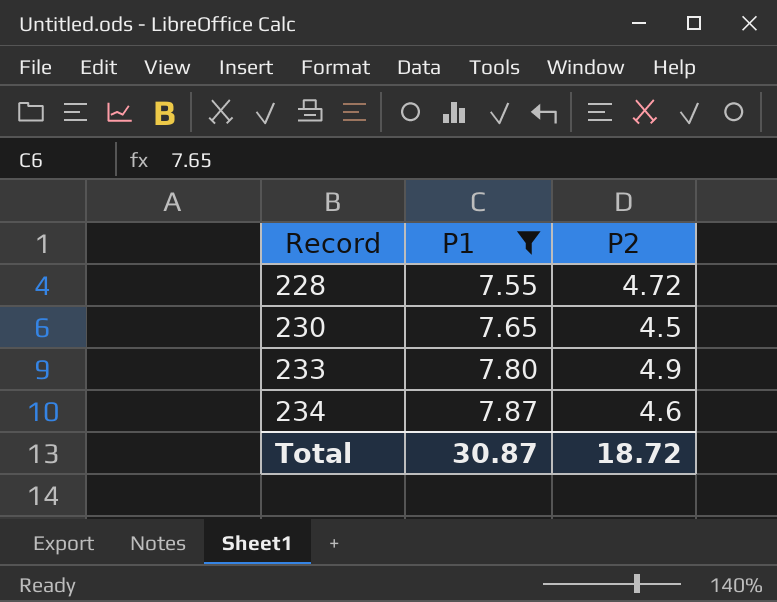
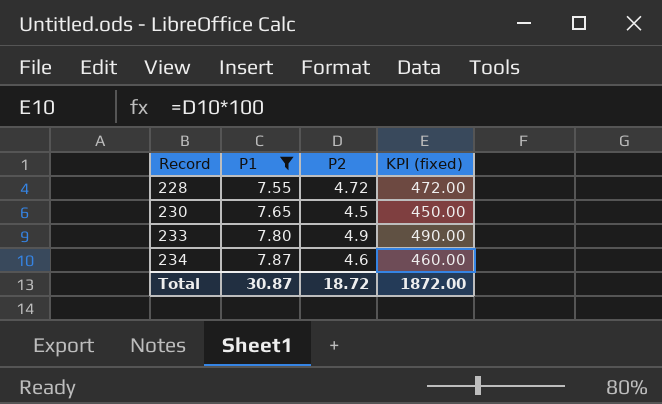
column KPI (fixed) | formula: none -> [P2] * 100

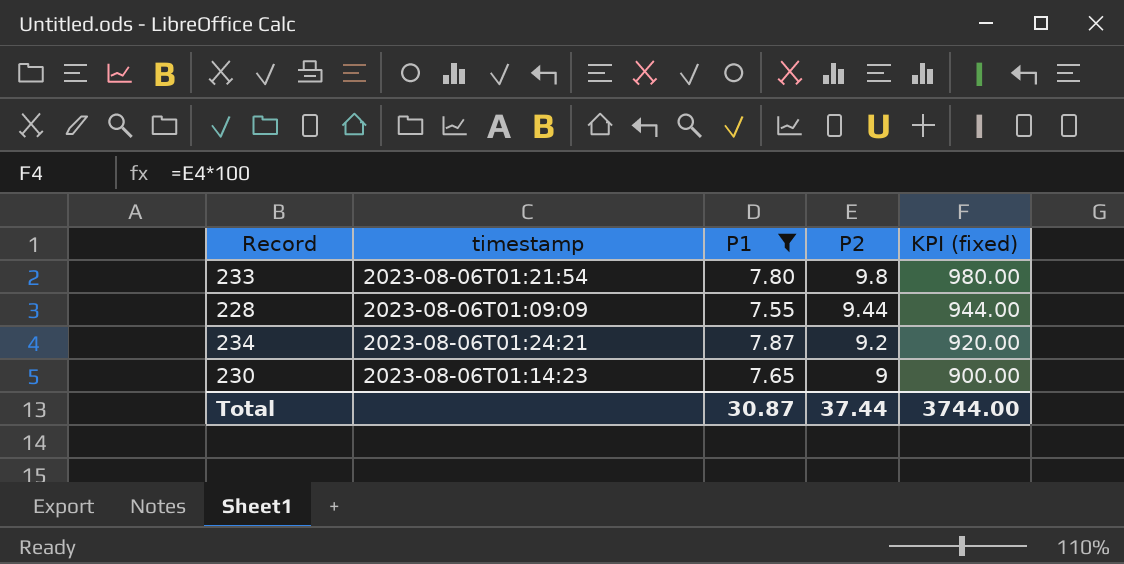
row order: Record ascending -> P2 descending
column timestamp | position: none -> 2
233 | P2: 4.9 -> 9.8
233 | KPI (fixed): 490.00 -> 980.00
228 | P2: 4.72 -> 9.44
228 | KPI (fixed): 472.00 -> 944.00
234 | P2: 4.6 -> 9.2
234 | KPI (fixed): 460.00 -> 920.00
230 | P2: 4.5 -> 9
230 | KPI (fixed): 450.00 -> 900.00
Total | P2: 18.72 -> 37.44
Total | KPI (fixed): 1872.00 -> 3744.00

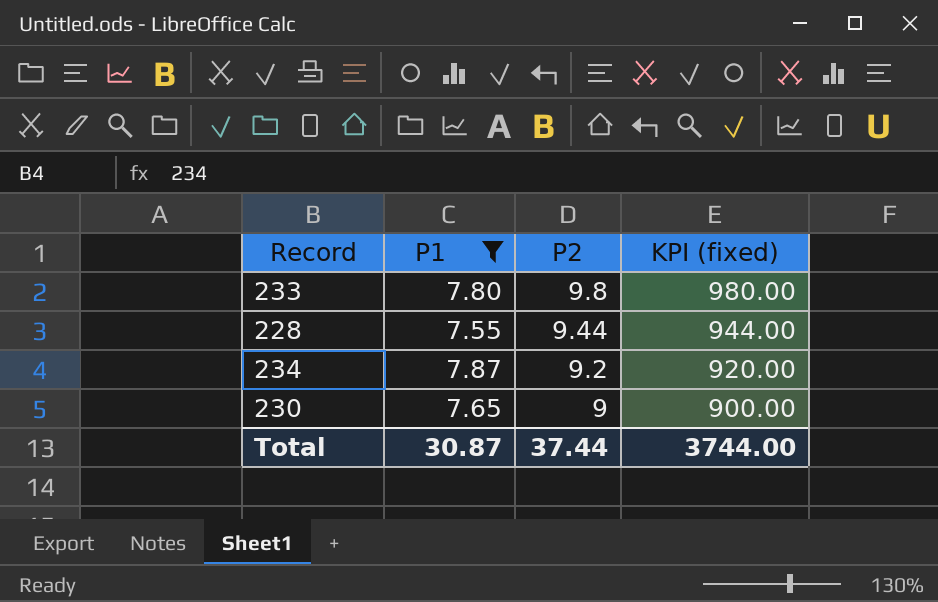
column timestamp | position: 2 -> none

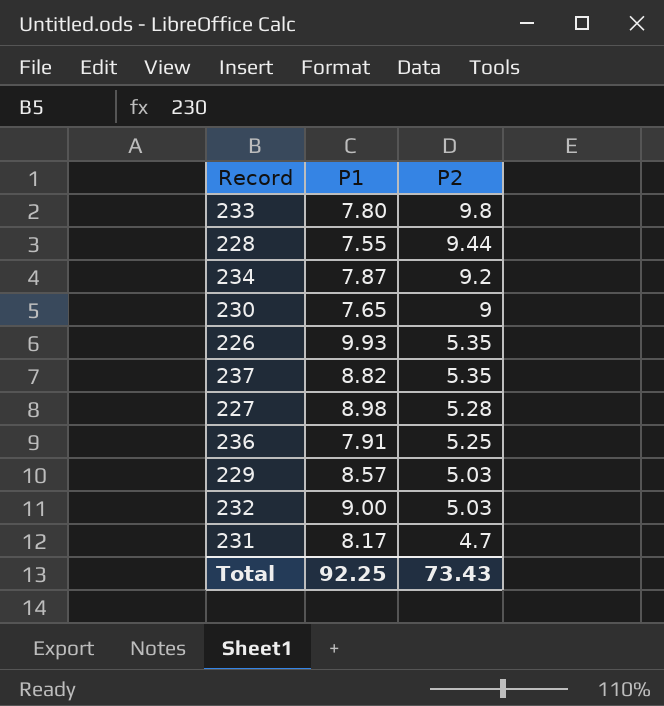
filter: P1 <= 7.87 -> none
column KPI (fixed) | formula: [P2] * 100 -> none
Total | P1: 30.87 -> 92.25
Total | P2: 37.44 -> 73.43

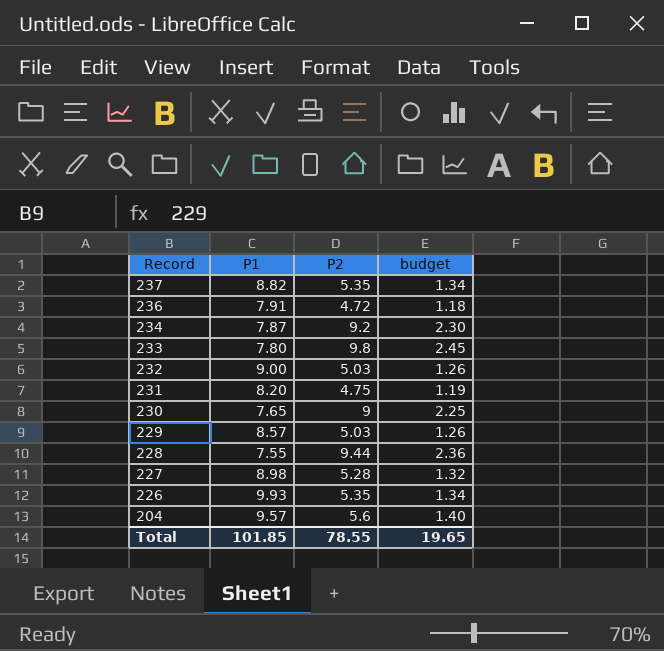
row order: P2 descending -> Record descending
column budget | formula: none -> [P2] * 0.25
236 | P2: 5.25 -> 4.72
231 | P1: 8.17 -> 8.20
231 | P2: 4.7 -> 4.75
row 204: none -> 9.57 | 5.6 | 1.40
Total | P1: 92.25 -> 101.85
Total | P2: 73.43 -> 78.55

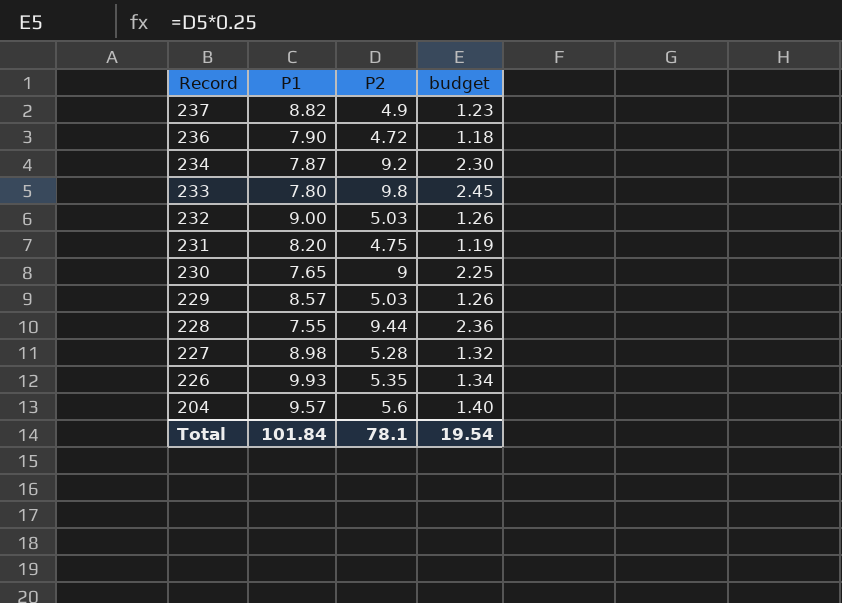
237 | P2: 5.35 -> 4.9
237 | budget: 1.34 -> 1.23
236 | P1: 7.91 -> 7.90
Total | P1: 101.85 -> 101.84
Total | P2: 78.55 -> 78.1
Total | budget: 19.65 -> 19.54

